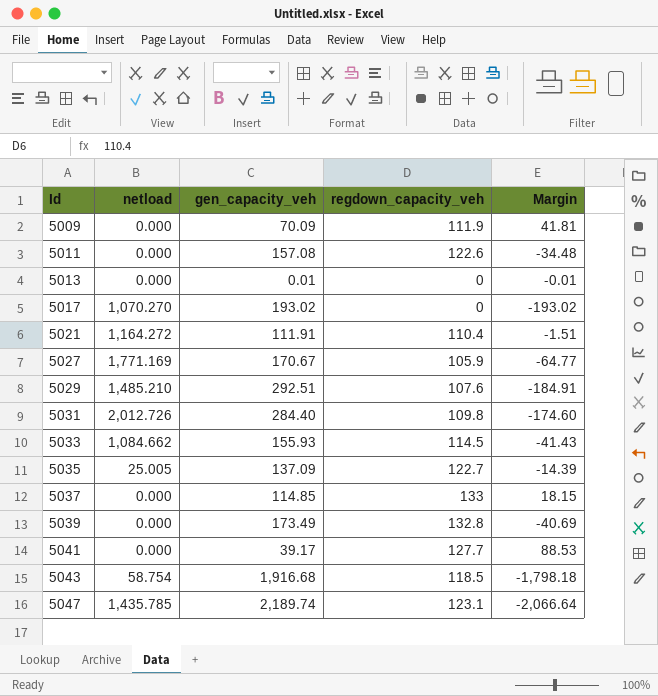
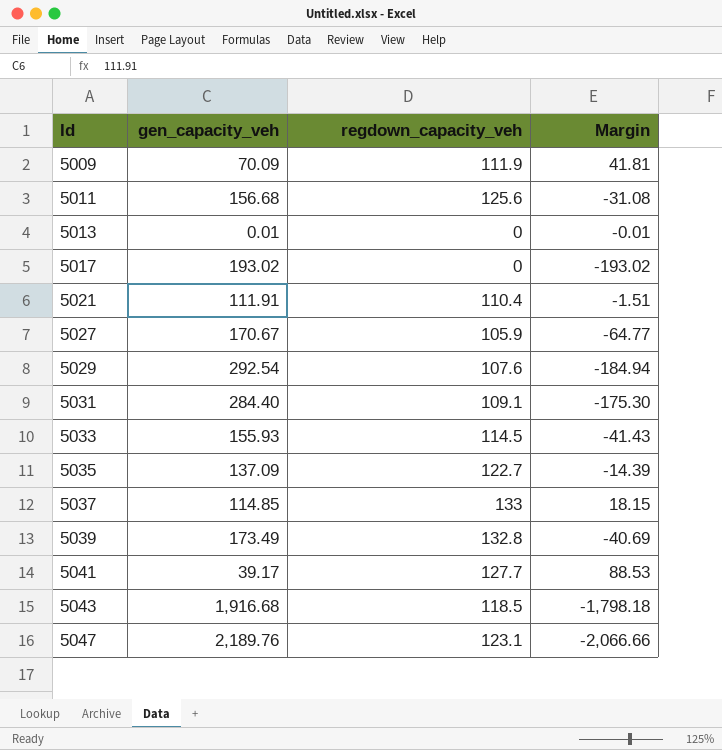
column netload | position: 2 -> none
5011 | gen_capacity_veh: 157.08 -> 156.68
5011 | regdown_capacity_veh: 122.6 -> 125.6
5011 | Margin: -34.48 -> -31.08
5029 | gen_capacity_veh: 292.51 -> 292.54
5029 | Margin: -184.91 -> -184.94
5031 | regdown_capacity_veh: 109.8 -> 109.1
5031 | Margin: -174.60 -> -175.30
5047 | gen_capacity_veh: 2,189.74 -> 2,189.76
5047 | Margin: -2,066.64 -> -2,066.66

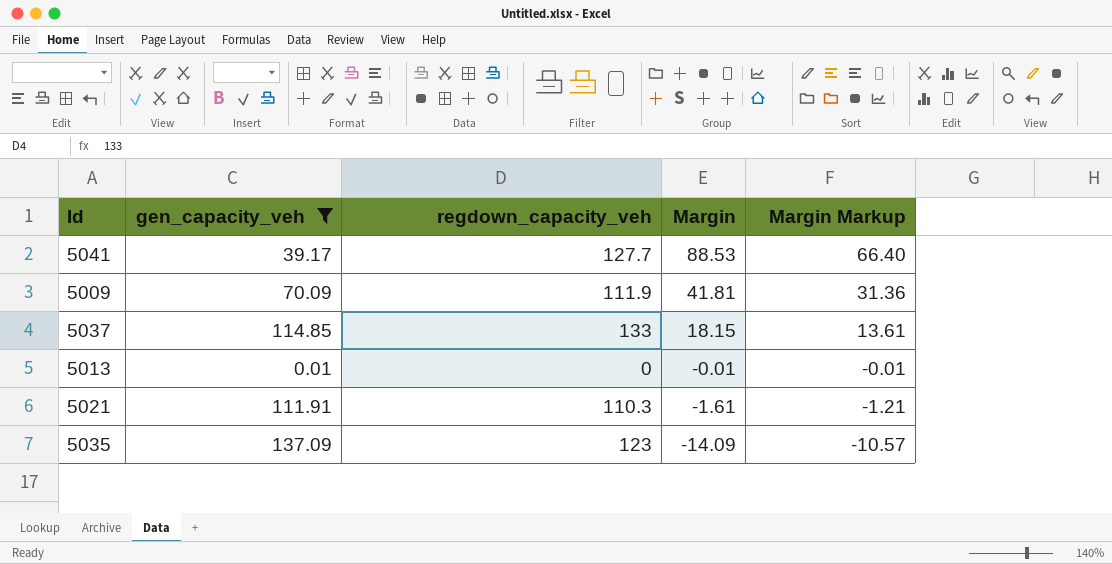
filter: none -> gen_capacity_veh <= 137.09
row order: Id ascending -> Margin descending
column Margin Markup | formula: none -> [Margin] * 0.75
5021 | regdown_capacity_veh: 110.4 -> 110.3
5021 | Margin: -1.51 -> -1.61
5035 | regdown_capacity_veh: 122.7 -> 123
5035 | Margin: -14.39 -> -14.09

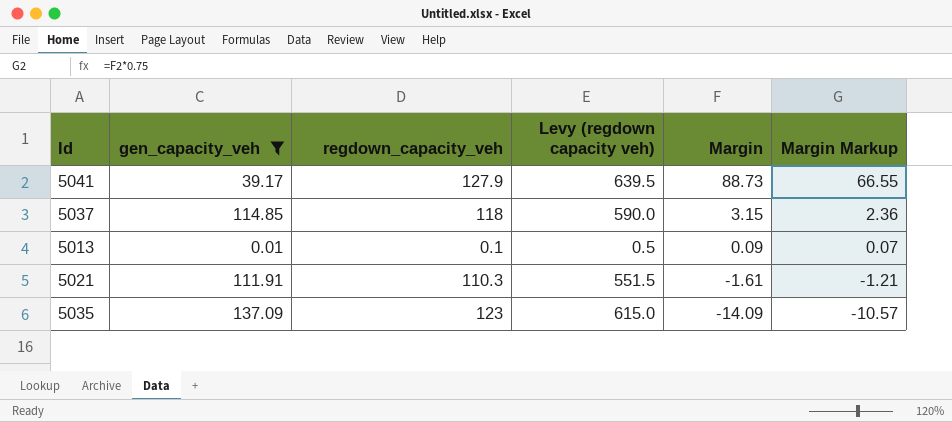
column Levy (regdown capacity veh) | formula: none -> [regdown_capacity_veh] * 5
row 5009: 70.09 | 111.9 | 41.81 | 31.36 -> none
5041 | regdown_capacity_veh: 127.7 -> 127.9
5041 | Margin: 88.53 -> 88.73
5041 | Margin Markup: 66.40 -> 66.55
5037 | regdown_capacity_veh: 133 -> 118
5037 | Margin: 18.15 -> 3.15
5037 | Margin Markup: 13.61 -> 2.36
5013 | regdown_capacity_veh: 0 -> 0.1
5013 | Margin: -0.01 -> 0.09
5013 | Margin Markup: -0.01 -> 0.07

